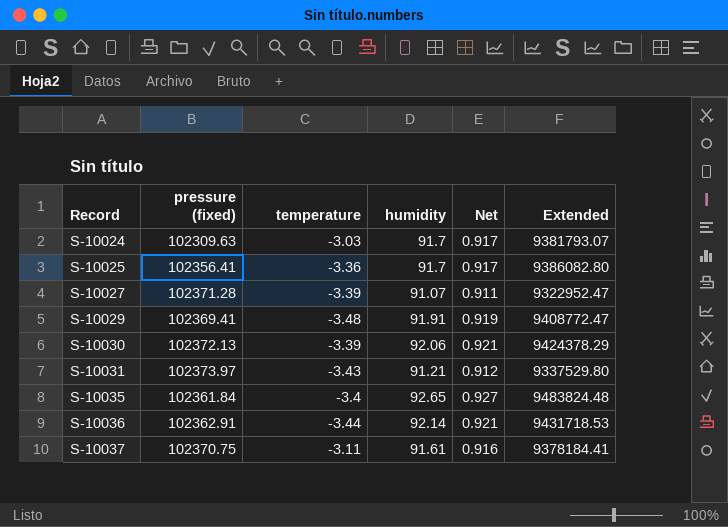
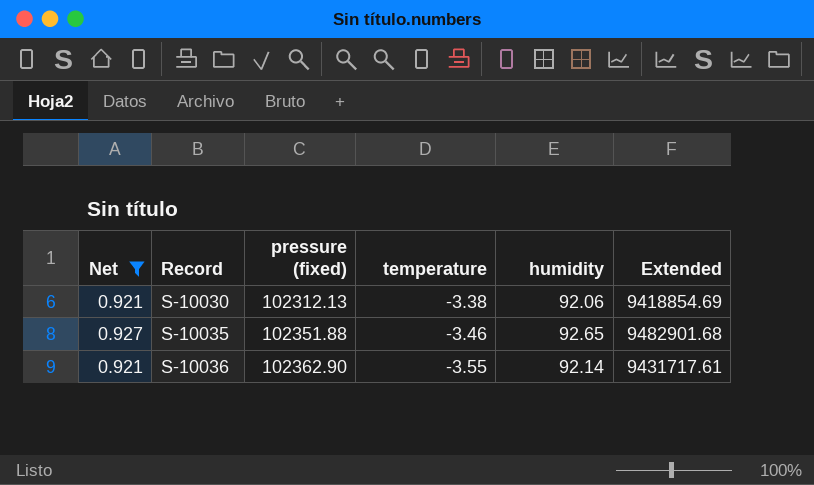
filter: none -> Net >= 0.921
column Net | position: 5 -> 1
S-10030 | pressure (fixed): 102372.13 -> 102312.13
S-10030 | temperature: -3.39 -> -3.38
S-10030 | Extended: 9424378.29 -> 9418854.69
S-10035 | pressure (fixed): 102361.84 -> 102351.88
S-10035 | temperature: -3.4 -> -3.46
S-10035 | Extended: 9483824.48 -> 9482901.68
S-10036 | pressure (fixed): 102362.91 -> 102362.90
S-10036 | temperature: -3.44 -> -3.55
S-10036 | Extended: 9431718.53 -> 9431717.61

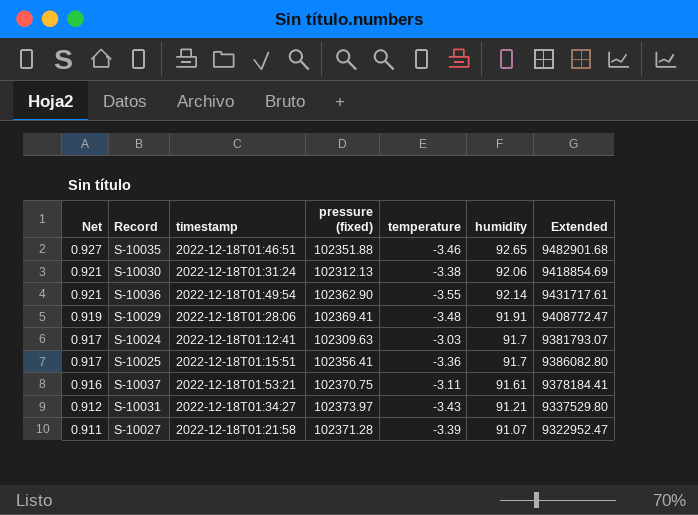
filter: Net >= 0.921 -> none
row order: Record ascending -> Net descending
column timestamp | position: none -> 3

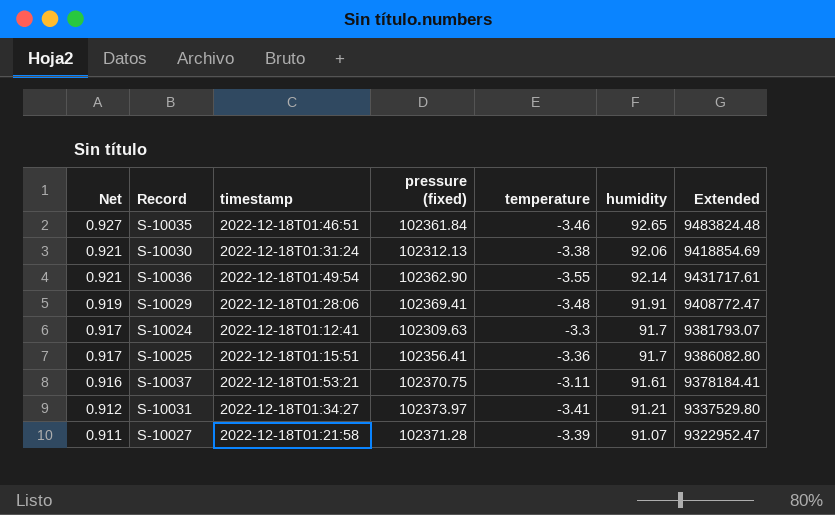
S-10035 | pressure (fixed): 102351.88 -> 102361.84
S-10035 | Extended: 9482901.68 -> 9483824.48
S-10024 | temperature: -3.03 -> -3.3
S-10031 | temperature: -3.43 -> -3.41

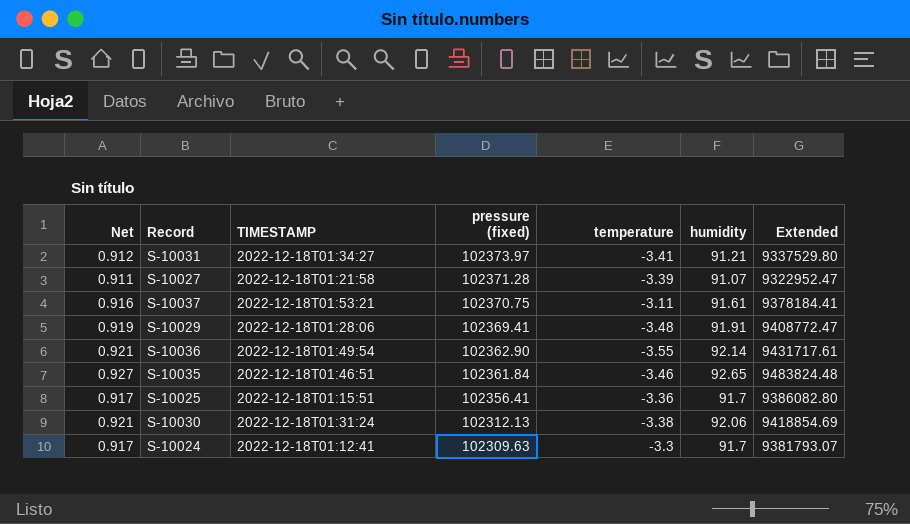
row order: Net descending -> pressure (fixed) descending
column name: timestamp -> TIMESTAMP

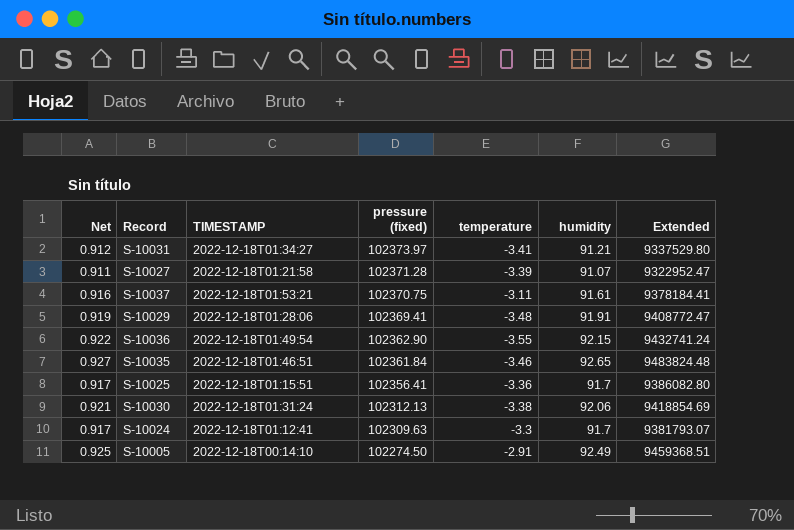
S-10036 | Net: 0.921 -> 0.922
S-10036 | humidity: 92.14 -> 92.15
S-10036 | Extended: 9431717.61 -> 9432741.24
row S-10005: none -> 0.925 | 2022-12-18T00:14:10 | 102274.50 | -2.91 | 92.49 | 9459368.51

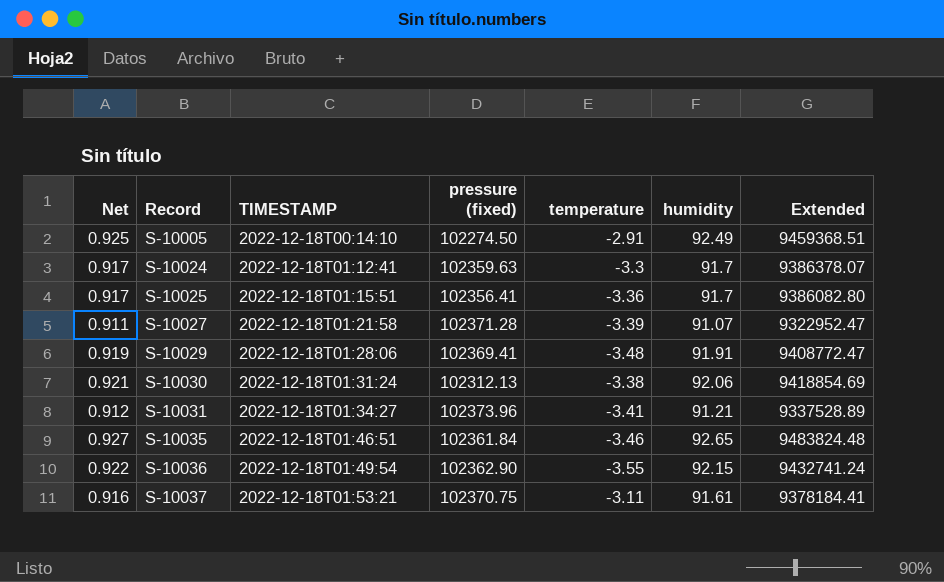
row order: pressure (fixed) descending -> Record ascending
S-10024 | pressure (fixed): 102309.63 -> 102359.63
S-10024 | Extended: 9381793.07 -> 9386378.07
S-10031 | pressure (fixed): 102373.97 -> 102373.96
S-10031 | Extended: 9337529.80 -> 9337528.89

